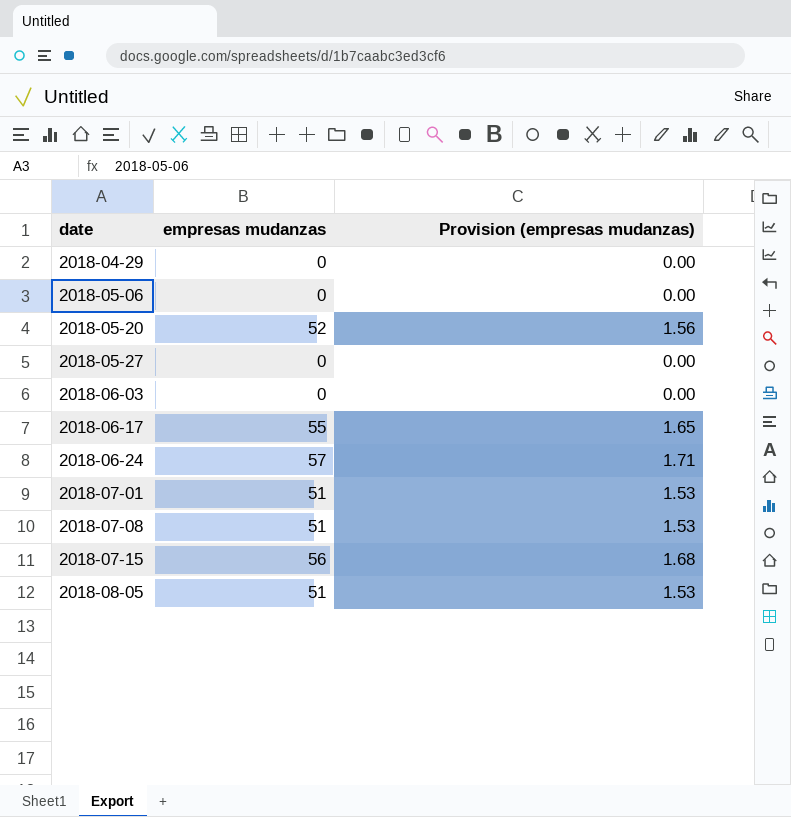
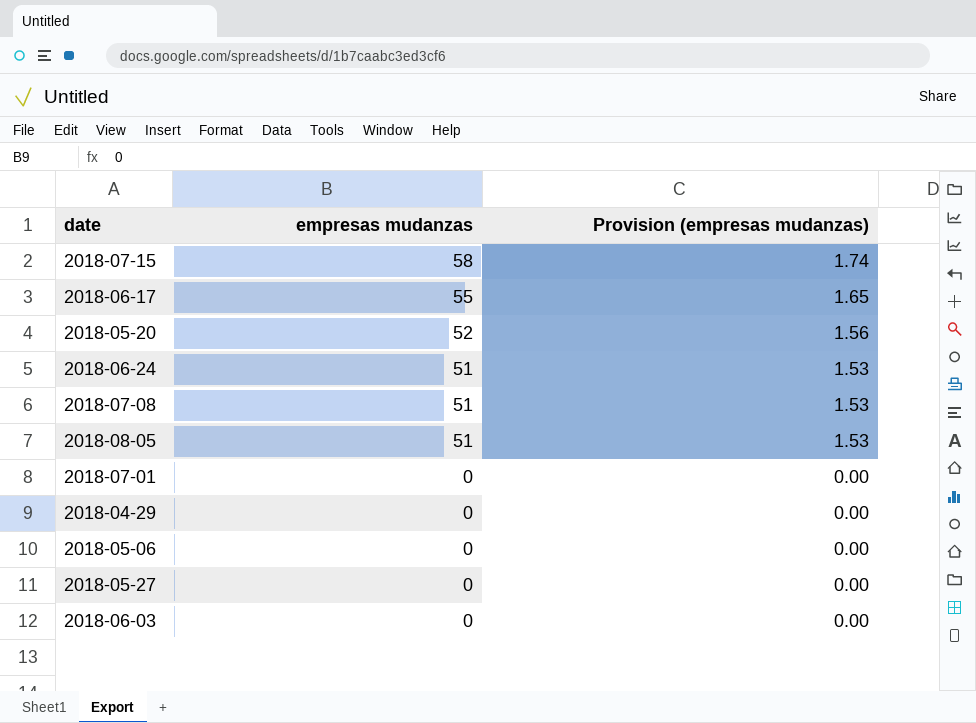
row order: date ascending -> empresas mudanzas descending
2018-07-15 | empresas mudanzas: 56 -> 58
2018-07-15 | Provision (empresas mudanzas): 1.68 -> 1.74
2018-06-24 | empresas mudanzas: 57 -> 51
2018-06-24 | Provision (empresas mudanzas): 1.71 -> 1.53
2018-07-01 | empresas mudanzas: 51 -> 0
2018-07-01 | Provision (empresas mudanzas): 1.53 -> 0.00

